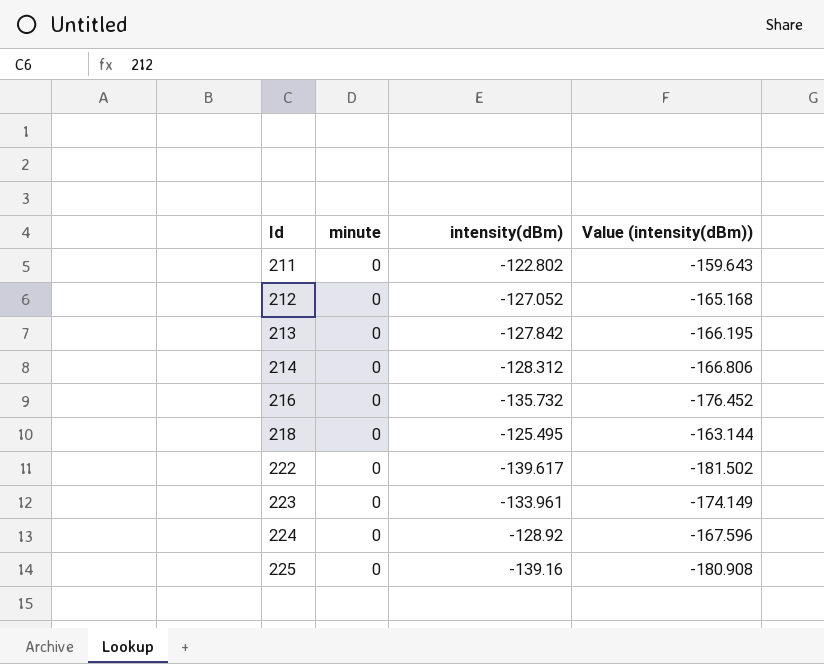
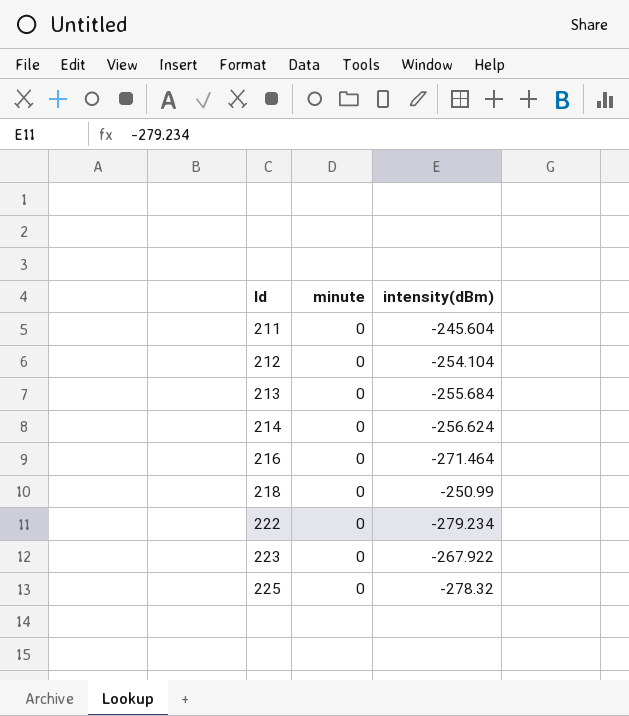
column Value (intensity(dBm)) | formula: [intensity(dBm)] * 1.3 -> none
row 224: 0 | -128.92 | -167.596 -> none
211 | intensity(dBm): -122.802 -> -245.604
212 | intensity(dBm): -127.052 -> -254.104
213 | intensity(dBm): -127.842 -> -255.684
214 | intensity(dBm): -128.312 -> -256.624
216 | intensity(dBm): -135.732 -> -271.464
218 | intensity(dBm): -125.495 -> -250.99
222 | intensity(dBm): -139.617 -> -279.234
223 | intensity(dBm): -133.961 -> -267.922
225 | intensity(dBm): -139.16 -> -278.32

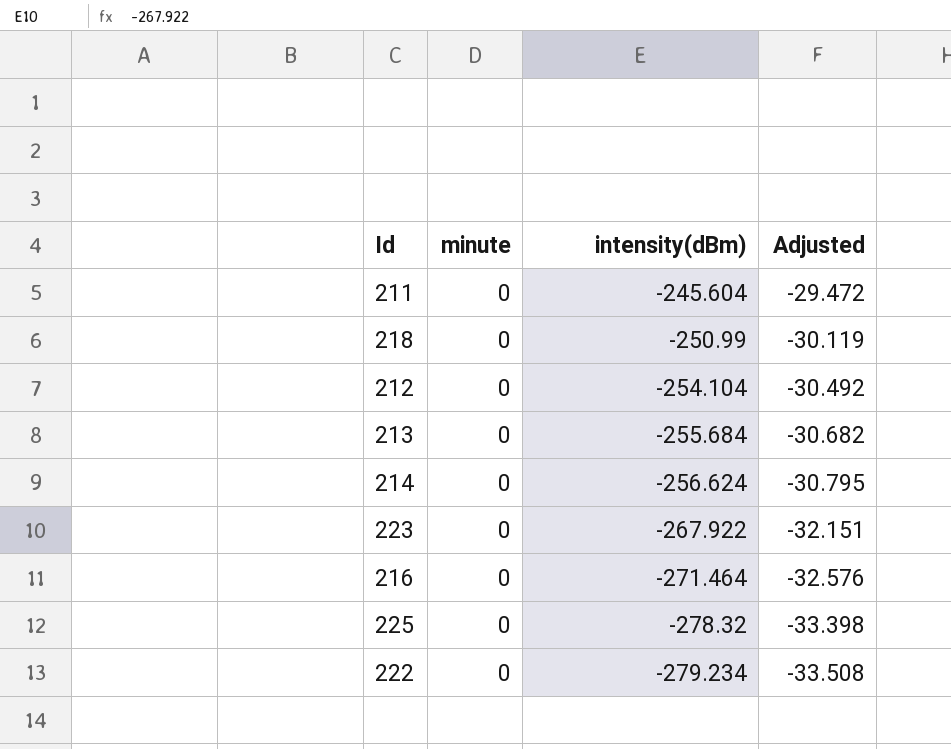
row order: Id ascending -> intensity(dBm) descending
column Adjusted | formula: none -> [intensity(dBm)] * 0.12

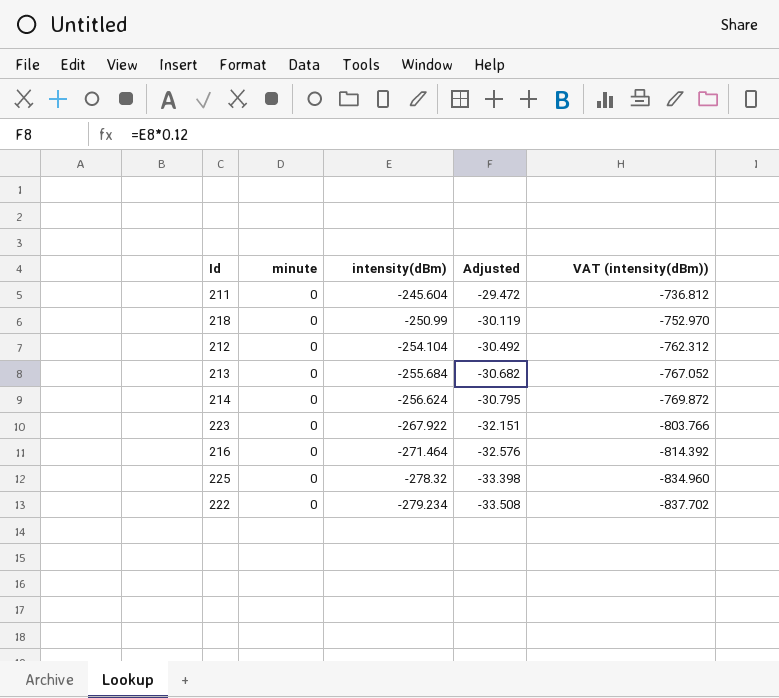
column VAT (intensity(dBm)) | formula: none -> [intensity(dBm)] * 3

